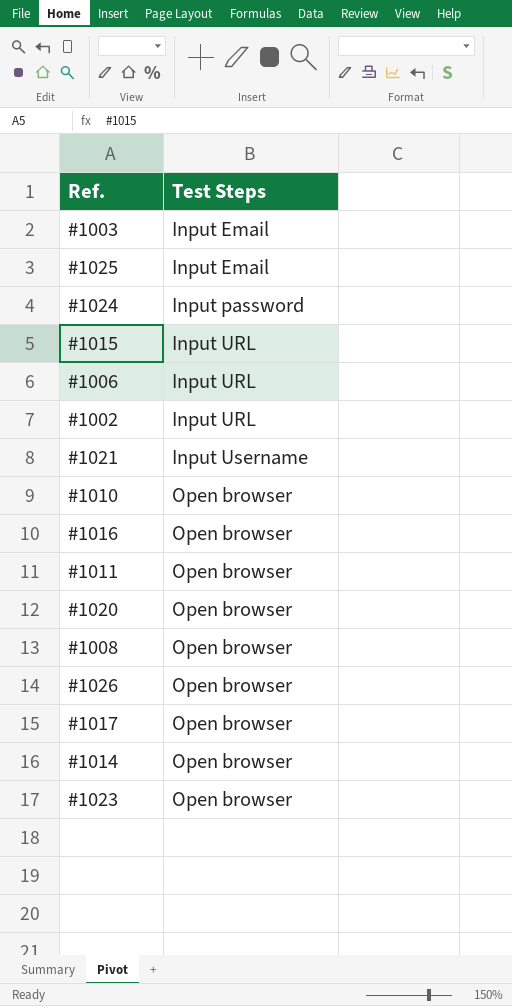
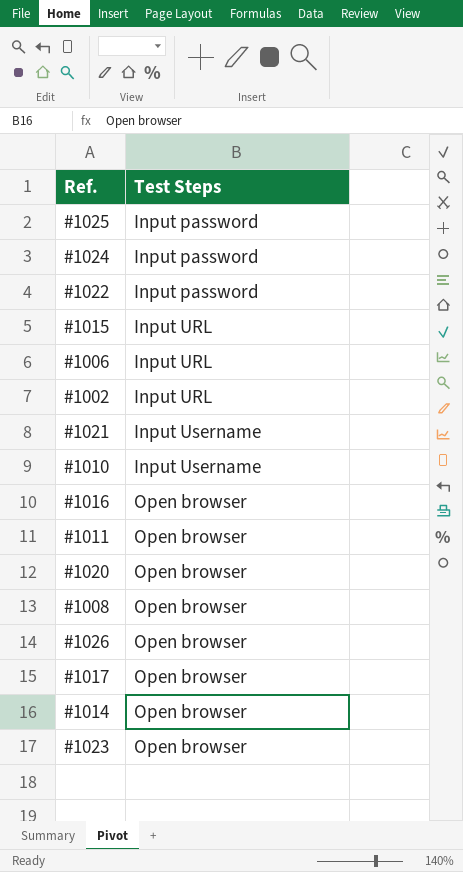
row #1003: Input Email -> none
#1025 | Test Steps: Input Email -> Input password
row #1022: none -> Input password
#1010 | Test Steps: Open browser -> Input Username

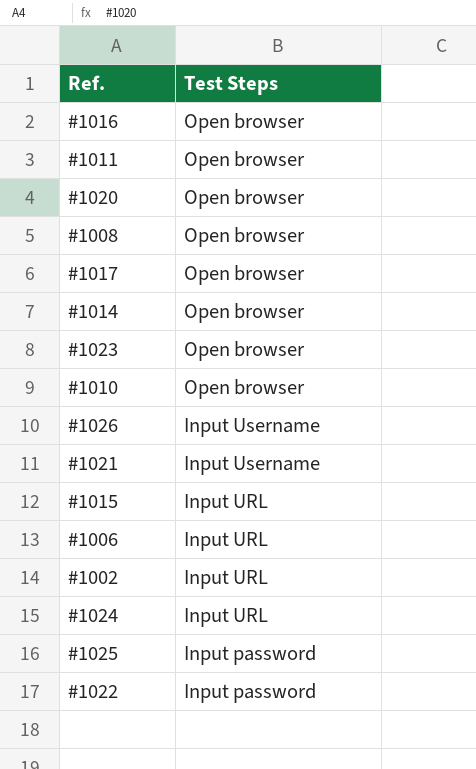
row order: Test Steps ascending -> Test Steps descending
#1010 | Test Steps: Input Username -> Open browser
#1026 | Test Steps: Open browser -> Input Username
#1024 | Test Steps: Input password -> Input URL

